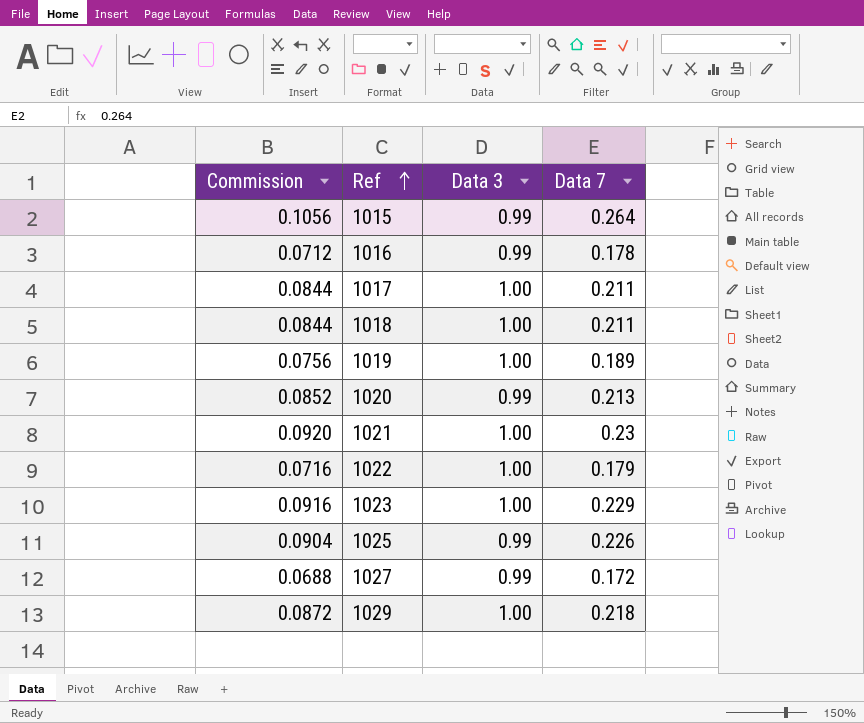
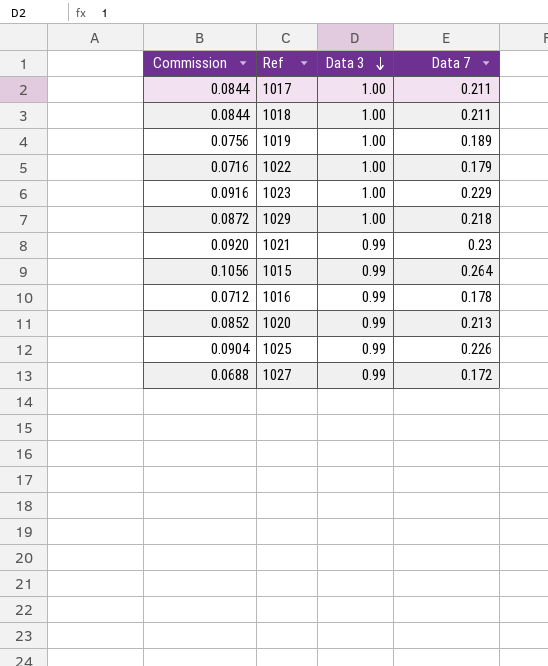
row order: Ref ascending -> Data 3 descending
1021 | Data 3: 1.00 -> 0.99

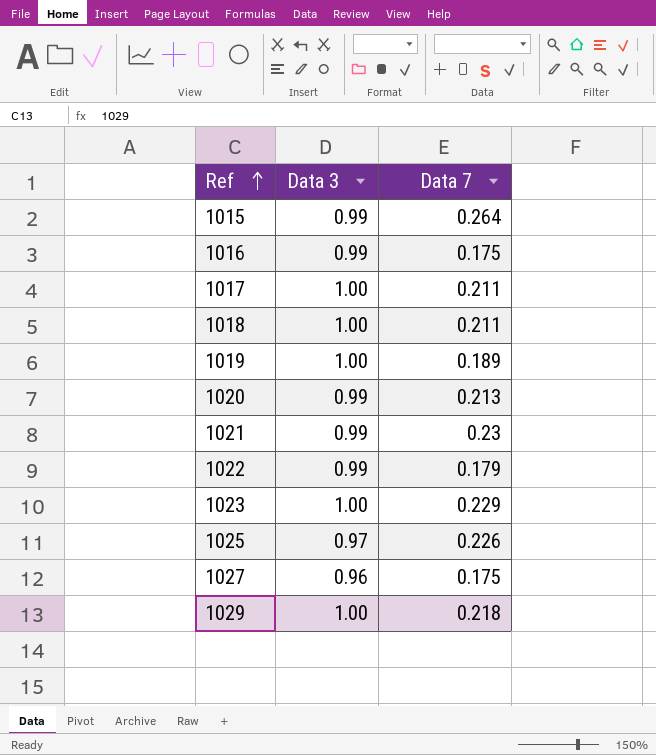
row order: Data 3 descending -> Ref ascending
column Commission | formula: [Data 7] * 0.4 -> none
1016 | Data 7: 0.178 -> 0.175
1022 | Data 3: 1.00 -> 0.99
1025 | Data 3: 0.99 -> 0.97
1027 | Data 3: 0.99 -> 0.96
1027 | Data 7: 0.172 -> 0.175

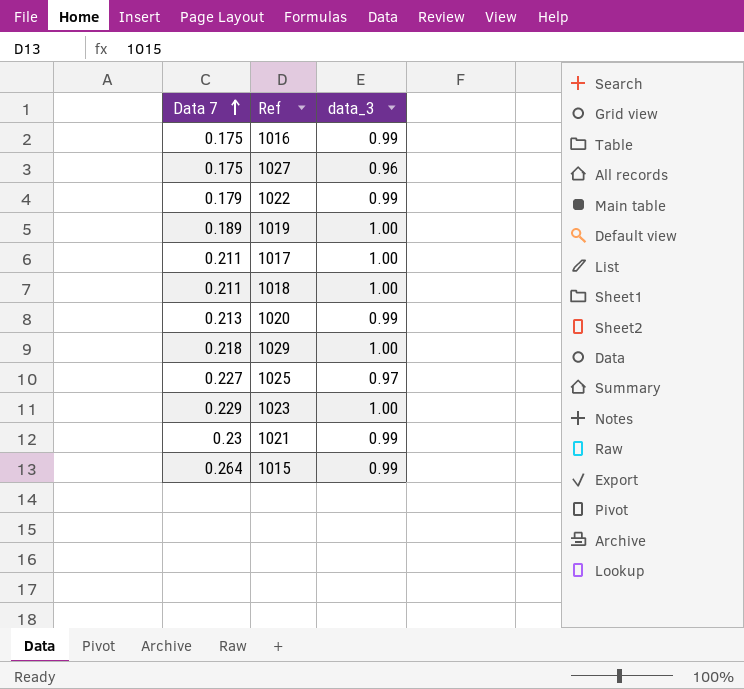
row order: Ref ascending -> Data 7 ascending
column Data 7 | position: 3 -> 1
column name: Data 3 -> data_3
1025 | Data 7: 0.226 -> 0.227

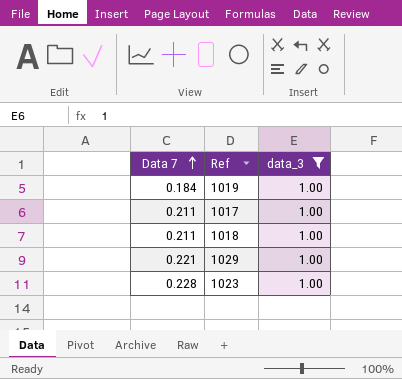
filter: none -> data_3 = 1.00
1019 | Data 7: 0.189 -> 0.184
1029 | Data 7: 0.218 -> 0.221
1023 | Data 7: 0.229 -> 0.228

